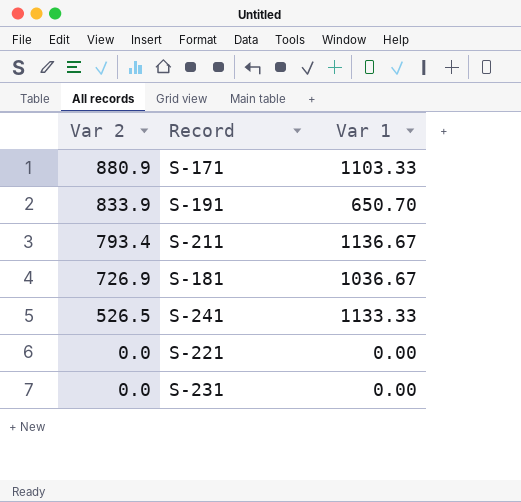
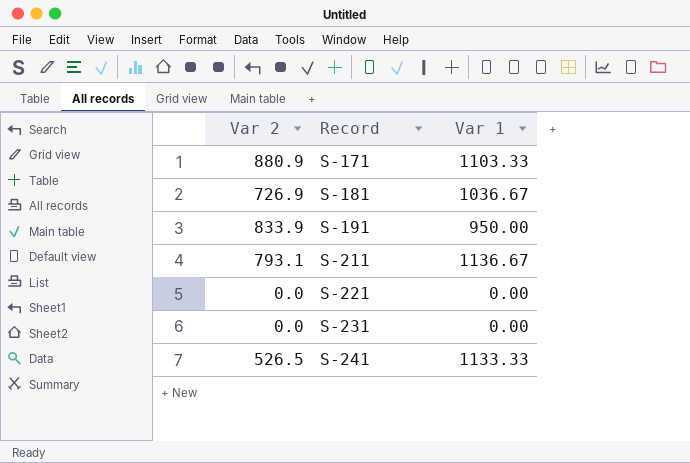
row order: Var 2 descending -> Record ascending
S-191 | Var 1: 650.70 -> 950.00
S-211 | Var 2: 793.4 -> 793.1

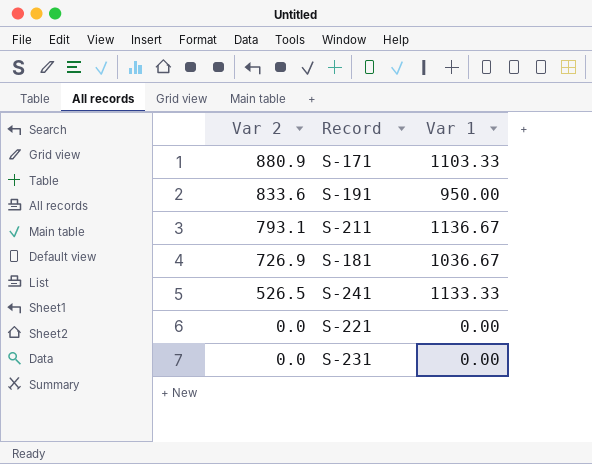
row order: Record ascending -> Var 2 descending
S-191 | Var 2: 833.9 -> 833.6

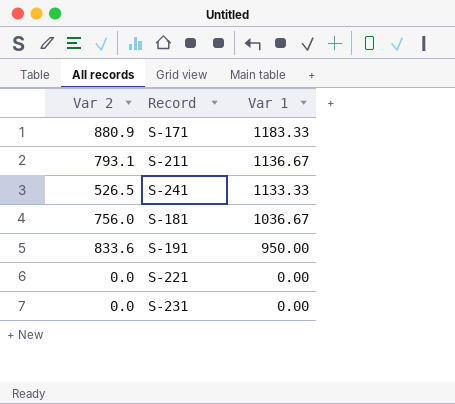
row order: Var 2 descending -> Var 1 descending
S-171 | Var 1: 1103.33 -> 1183.33
S-181 | Var 2: 726.9 -> 756.0

